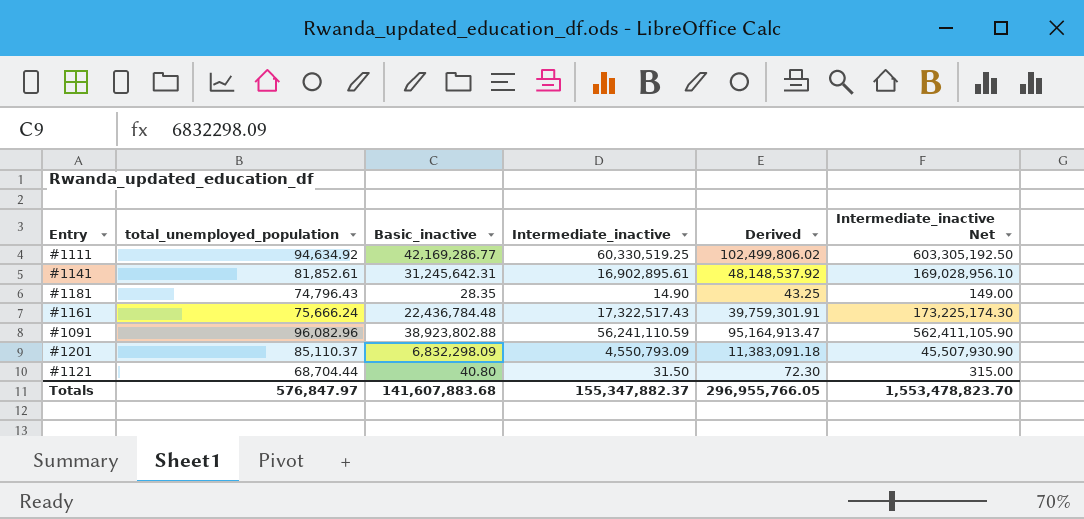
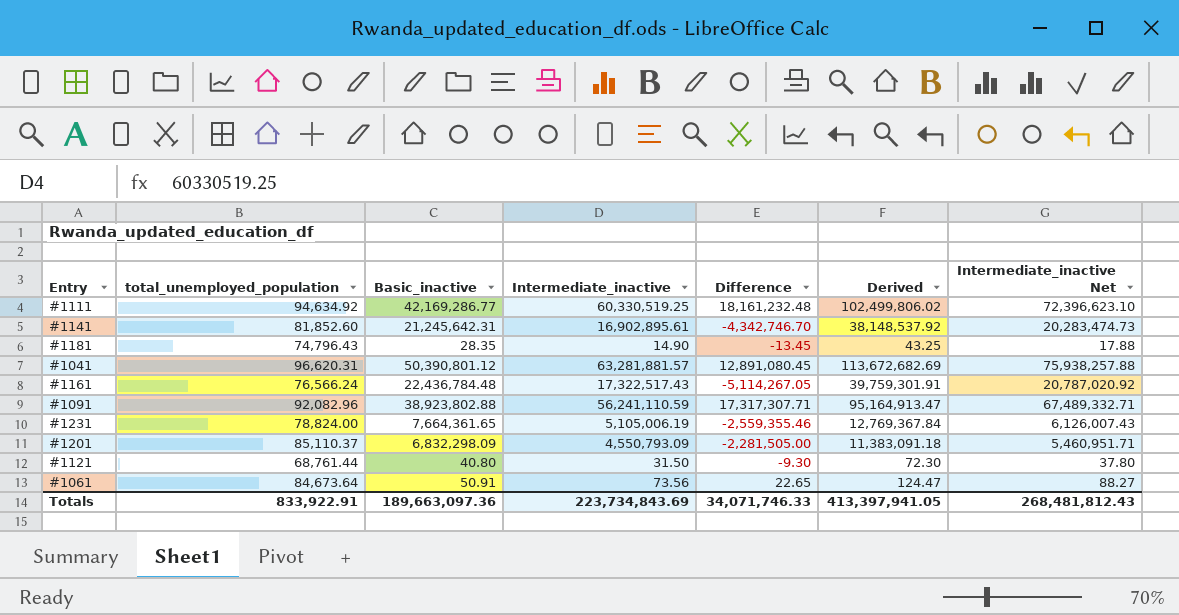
column Difference | formula: none -> [Intermediate_inactive] - [Basic_inactive]
column Intermediate_inactive Net | formula: [Intermediate_inactive] * 10 -> [Intermediate_inactive] * 1.2
#1141 | total_unemployed_population: 81,852.61 -> 81,852.60
#1141 | Basic_inactive: 31,245,642.31 -> 21,245,642.31
#1141 | Derived: 48,148,537.92 -> 38,148,537.92
row #1041: none -> 96,620.31 | 50,390,801.12 | 63,281,881.57 | 12,891,080.45 | 113,672,682.69 | 75,938,257.88
#1161 | total_unemployed_population: 75,666.24 -> 76,566.24
#1091 | total_unemployed_population: 96,082.96 -> 92,082.96
row #1231: none -> 78,824.00 | 7,664,361.65 | 5,105,006.19 | -2,559,355.46 | 12,769,367.84 | 6,126,007.43
#1121 | total_unemployed_population: 68,704.44 -> 68,761.44
row #1061: none -> 84,673.64 | 50.91 | 73.56 | 22.65 | 124.47 | 88.27
Totals | total_unemployed_population: 576,847.97 -> 833,922.91
Totals | Basic_inactive: 141,607,883.68 -> 189,663,097.36
Totals | Intermediate_inactive: 155,347,882.37 -> 223,734,843.69
Totals | Derived: 296,955,766.05 -> 413,397,941.05
Totals | Intermediate_inactive Net: 1,553,478,823.70 -> 268,481,812.43

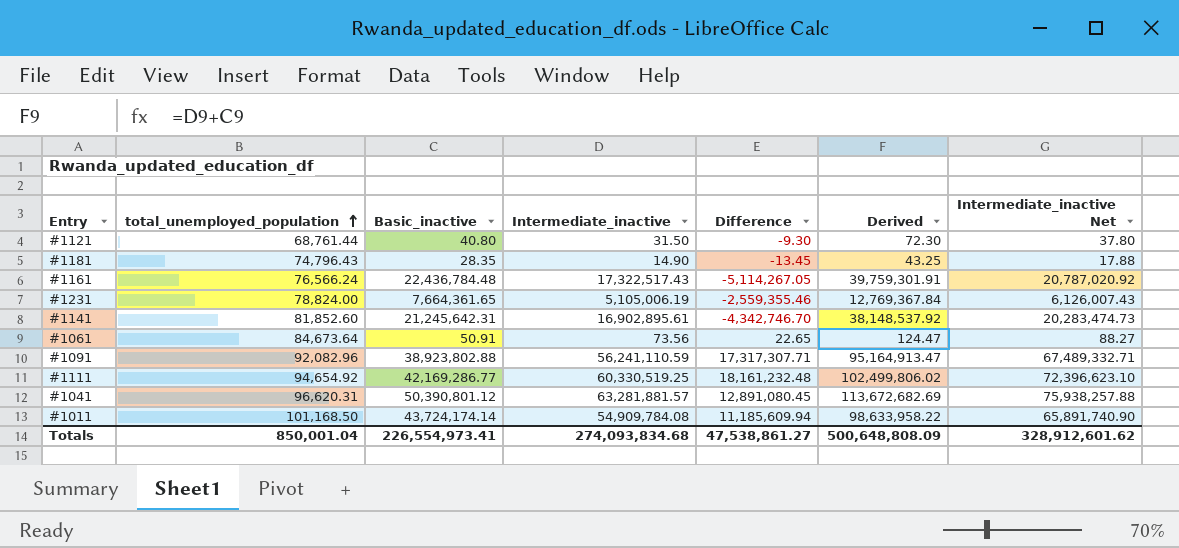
row order: none -> total_unemployed_population ascending
row #1201: 85,110.37 | 6,832,298.09 | 4,550,793.09 | -2,281,505.00 | 11,383,091.18 | 5,460,951.71 -> none
#1111 | total_unemployed_population: 94,634.92 -> 94,654.92
row #1011: none -> 101,168.50 | 43,724,174.14 | 54,909,784.08 | 11,185,609.94 | 98,633,958.22 | 65,891,740.90
Totals | total_unemployed_population: 833,922.91 -> 850,001.04
Totals | Basic_inactive: 189,663,097.36 -> 226,554,973.41
Totals | Intermediate_inactive: 223,734,843.69 -> 274,093,834.68
Totals | Difference: 34,071,746.33 -> 47,538,861.27
Totals | Derived: 413,397,941.05 -> 500,648,808.09
Totals | Intermediate_inactive Net: 268,481,812.43 -> 328,912,601.62

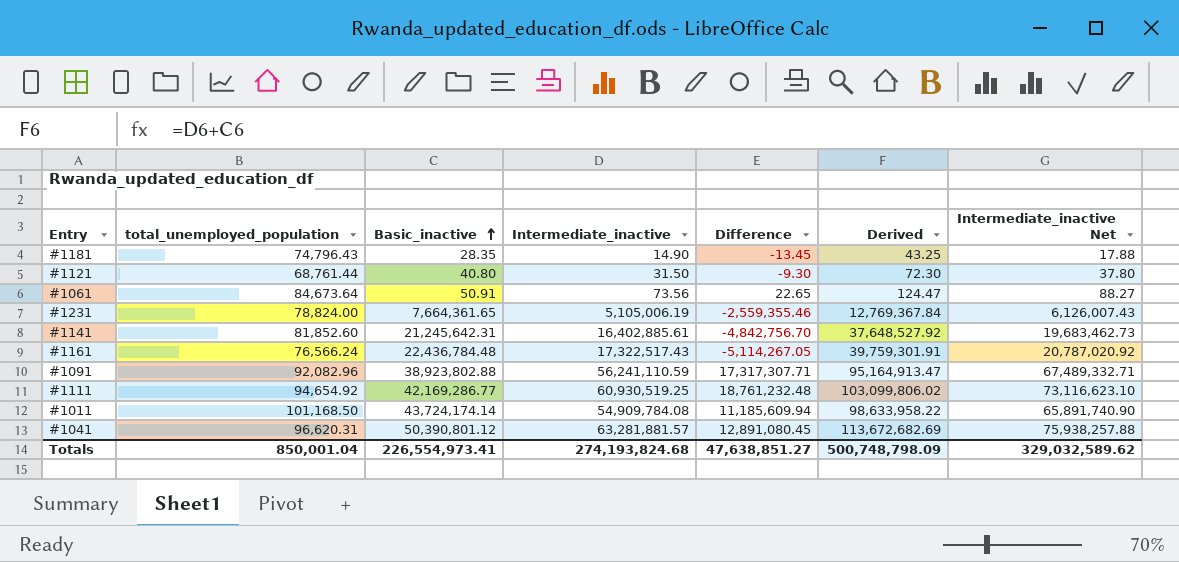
row order: total_unemployed_population ascending -> Basic_inactive ascending
#1141 | Intermediate_inactive: 16,902,895.61 -> 16,402,885.61
#1141 | Difference: -4,342,746.70 -> -4,842,756.70
#1141 | Derived: 38,148,537.92 -> 37,648,527.92
#1141 | Intermediate_inactive Net: 20,283,474.73 -> 19,683,462.73
#1111 | Intermediate_inactive: 60,330,519.25 -> 60,930,519.25
#1111 | Difference: 18,161,232.48 -> 18,761,232.48
#1111 | Derived: 102,499,806.02 -> 103,099,806.02
#1111 | Intermediate_inactive Net: 72,396,623.10 -> 73,116,623.10
Totals | Intermediate_inactive: 274,093,834.68 -> 274,193,824.68
Totals | Difference: 47,538,861.27 -> 47,638,851.27
Totals | Derived: 500,648,808.09 -> 500,748,798.09
Totals | Intermediate_inactive Net: 328,912,601.62 -> 329,032,589.62

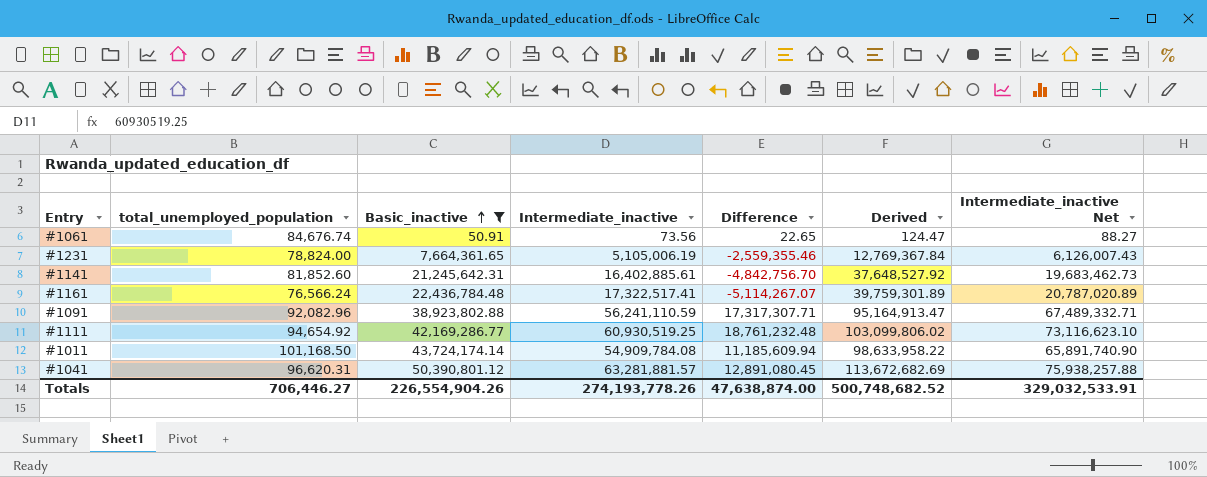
filter: none -> Basic_inactive >= 50.91
#1061 | total_unemployed_population: 84,673.64 -> 84,676.74
#1161 | Intermediate_inactive: 17,322,517.43 -> 17,322,517.41
#1161 | Difference: -5,114,267.05 -> -5,114,267.07
#1161 | Derived: 39,759,301.91 -> 39,759,301.89
#1161 | Intermediate_inactive Net: 20,787,020.92 -> 20,787,020.89
Totals | total_unemployed_population: 850,001.04 -> 706,446.27
Totals | Basic_inactive: 226,554,973.41 -> 226,554,904.26
Totals | Intermediate_inactive: 274,193,824.68 -> 274,193,778.26
Totals | Difference: 47,638,851.27 -> 47,638,874.00
Totals | Derived: 500,748,798.09 -> 500,748,682.52
Totals | Intermediate_inactive Net: 329,032,589.62 -> 329,032,533.91

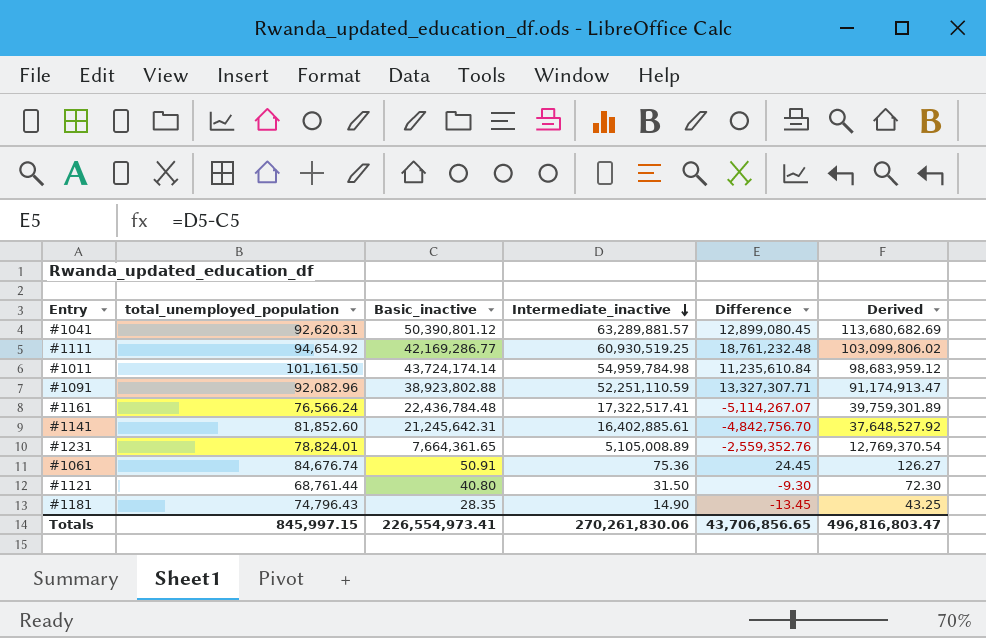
filter: Basic_inactive >= 50.91 -> none
row order: Basic_inactive ascending -> Intermediate_inactive descending
column Intermediate_inactive Net | formula: [Intermediate_inactive] * 1.2 -> none
#1041 | total_unemployed_population: 96,620.31 -> 92,620.31
#1041 | Intermediate_inactive: 63,281,881.57 -> 63,289,881.57
#1041 | Difference: 12,891,080.45 -> 12,899,080.45
#1041 | Derived: 113,672,682.69 -> 113,680,682.69
#1011 | total_unemployed_population: 101,168.50 -> 101,161.50
#1011 | Intermediate_inactive: 54,909,784.08 -> 54,959,784.98
#1011 | Difference: 11,185,609.94 -> 11,235,610.84
#1011 | Derived: 98,633,958.22 -> 98,683,959.12
#1091 | Intermediate_inactive: 56,241,110.59 -> 52,251,110.59
#1091 | Difference: 17,317,307.71 -> 13,327,307.71
#1091 | Derived: 95,164,913.47 -> 91,174,913.47
#1231 | total_unemployed_population: 78,824.00 -> 78,824.01
#1231 | Intermediate_inactive: 5,105,006.19 -> 5,105,008.89
#1231 | Difference: -2,559,355.46 -> -2,559,352.76
#1231 | Derived: 12,769,367.84 -> 12,769,370.54
#1061 | Intermediate_inactive: 73.56 -> 75.36
#1061 | Difference: 22.65 -> 24.45
#1061 | Derived: 124.47 -> 126.27
Totals | total_unemployed_population: 706,446.27 -> 845,997.15
Totals | Basic_inactive: 226,554,904.26 -> 226,554,973.41
Totals | Intermediate_inactive: 274,193,778.26 -> 270,261,830.06
Totals | Difference: 47,638,874.00 -> 43,706,856.65
Totals | Derived: 500,748,682.52 -> 496,816,803.47

